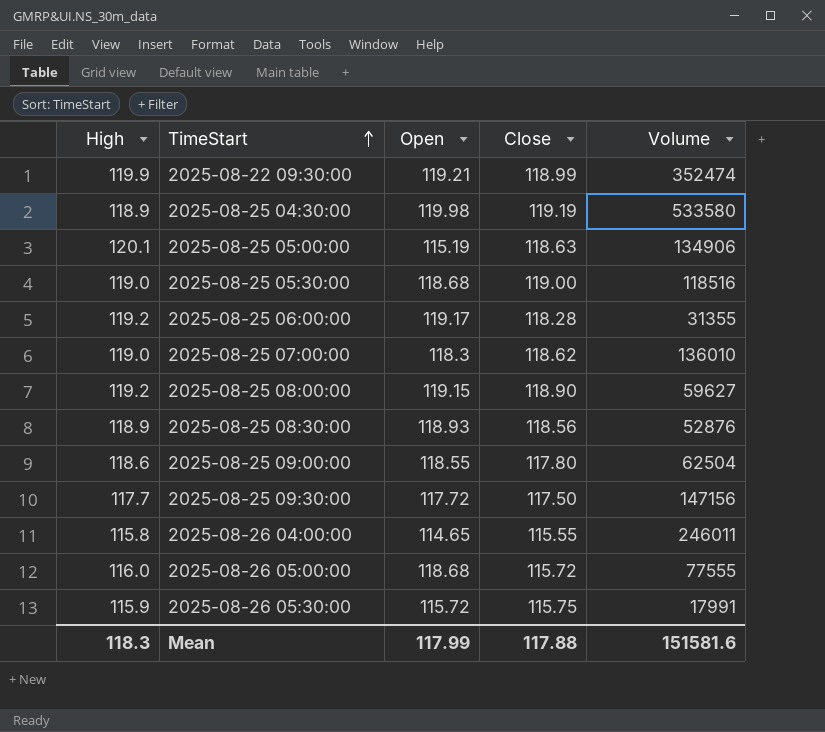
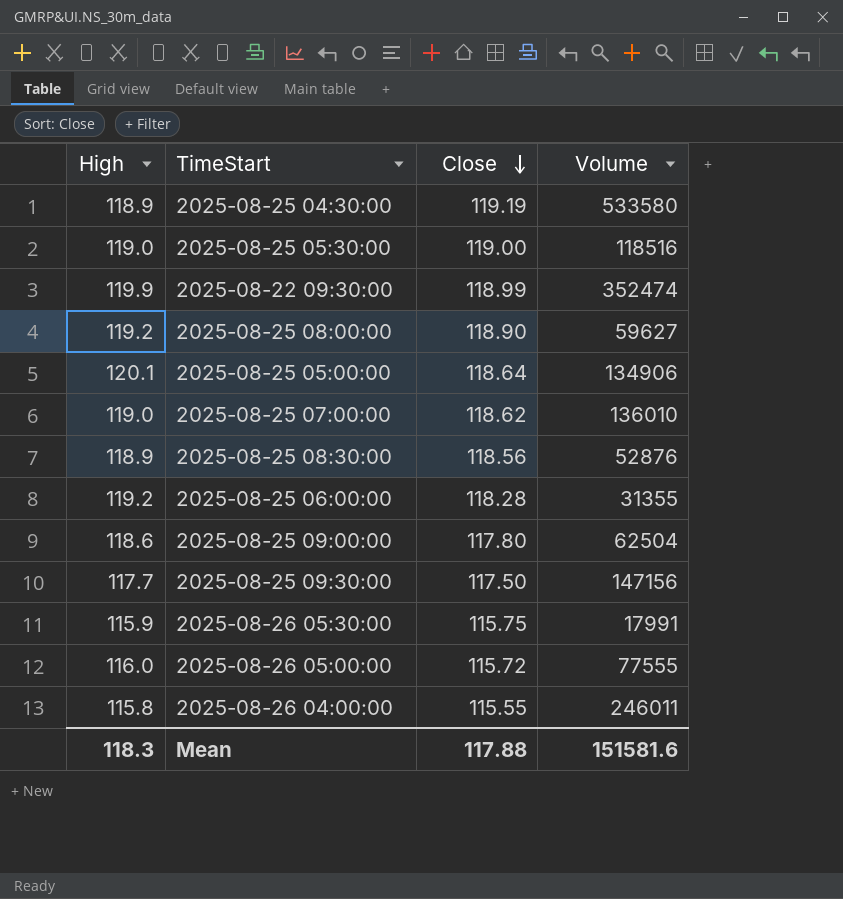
row order: TimeStart ascending -> Close descending
column Open | position: 3 -> none
2025-08-25 05:00:00 | Close: 118.63 -> 118.64

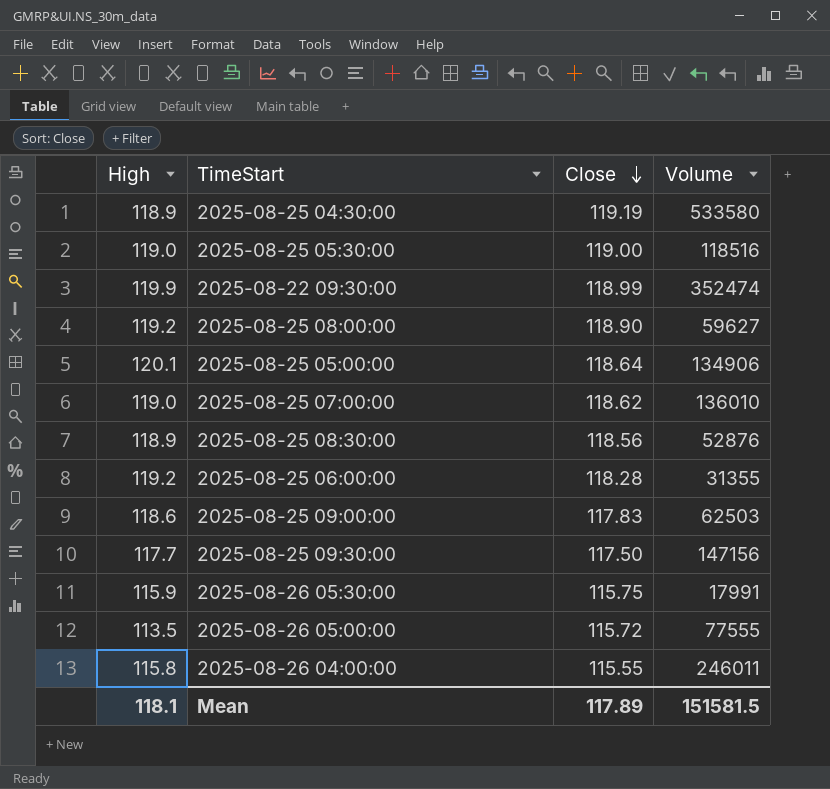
2025-08-25 09:00:00 | Close: 117.80 -> 117.83
2025-08-25 09:00:00 | Volume: 62504 -> 62503
2025-08-26 05:00:00 | High: 116.0 -> 113.5
Mean | High: 118.3 -> 118.1
Mean | Close: 117.88 -> 117.89
Mean | Volume: 151581.6 -> 151581.5

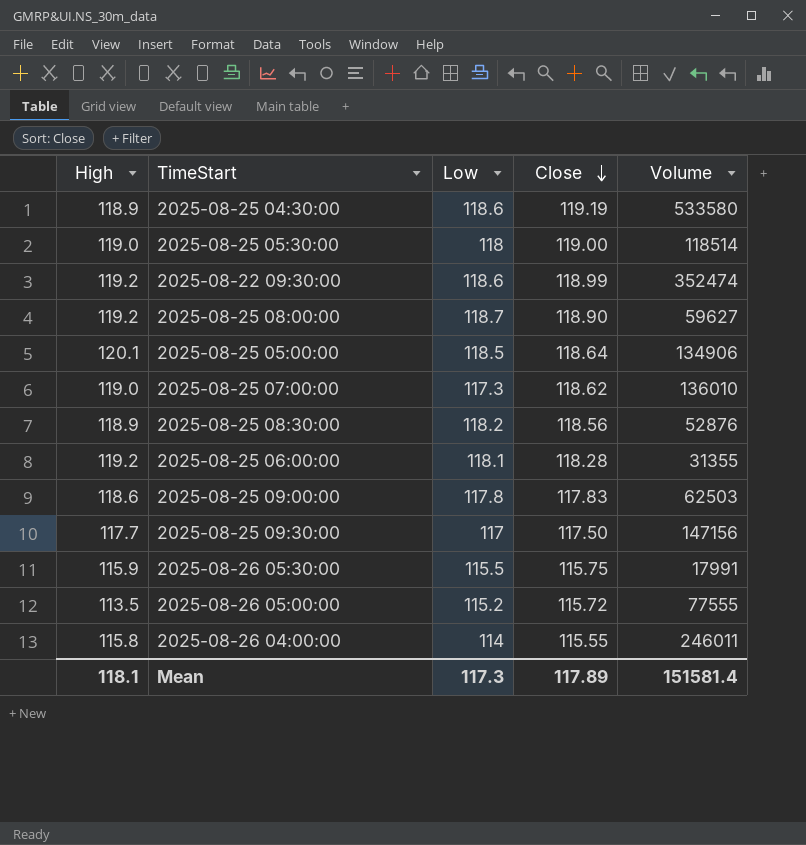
column Low | position: none -> 3
2025-08-25 05:30:00 | Volume: 118516 -> 118514
2025-08-22 09:30:00 | High: 119.9 -> 119.2
Mean | Volume: 151581.5 -> 151581.4

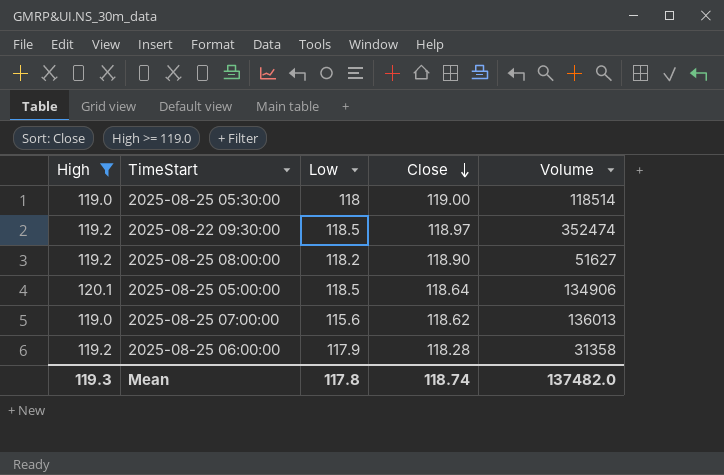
filter: none -> High >= 119.0
2025-08-22 09:30:00 | Low: 118.6 -> 118.5
2025-08-22 09:30:00 | Close: 118.99 -> 118.97
2025-08-25 08:00:00 | Low: 118.7 -> 118.2
2025-08-25 08:00:00 | Volume: 59627 -> 51627
2025-08-25 07:00:00 | Low: 117.3 -> 115.6
2025-08-25 07:00:00 | Volume: 136010 -> 136013
2025-08-25 06:00:00 | Low: 118.1 -> 117.9
2025-08-25 06:00:00 | Volume: 31355 -> 31358
Mean | High: 118.1 -> 119.3
Mean | Low: 117.3 -> 117.8
Mean | Close: 117.89 -> 118.74
Mean | Volume: 151581.4 -> 137482.0

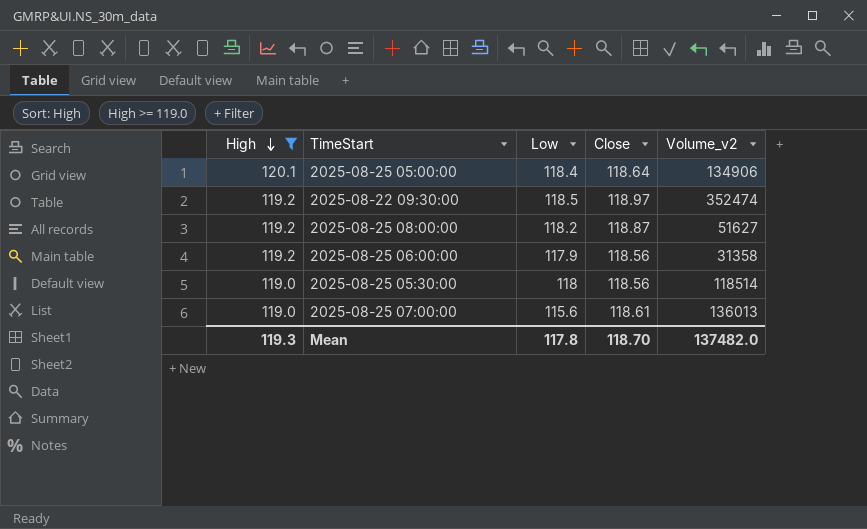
row order: Close descending -> High descending
column name: Volume -> Volume_v2
2025-08-25 05:00:00 | Low: 118.5 -> 118.4
2025-08-25 08:00:00 | Close: 118.90 -> 118.87
2025-08-25 06:00:00 | Close: 118.28 -> 118.56
2025-08-25 05:30:00 | Close: 119.00 -> 118.56
2025-08-25 07:00:00 | Close: 118.62 -> 118.61
Mean | Close: 118.74 -> 118.70

